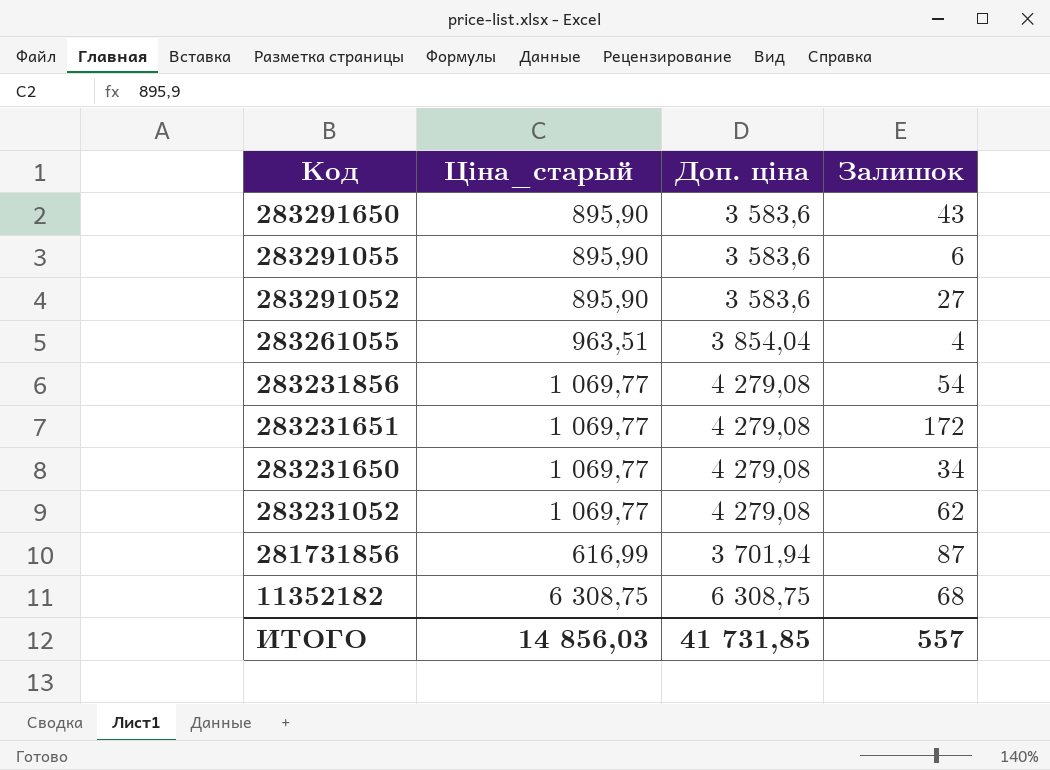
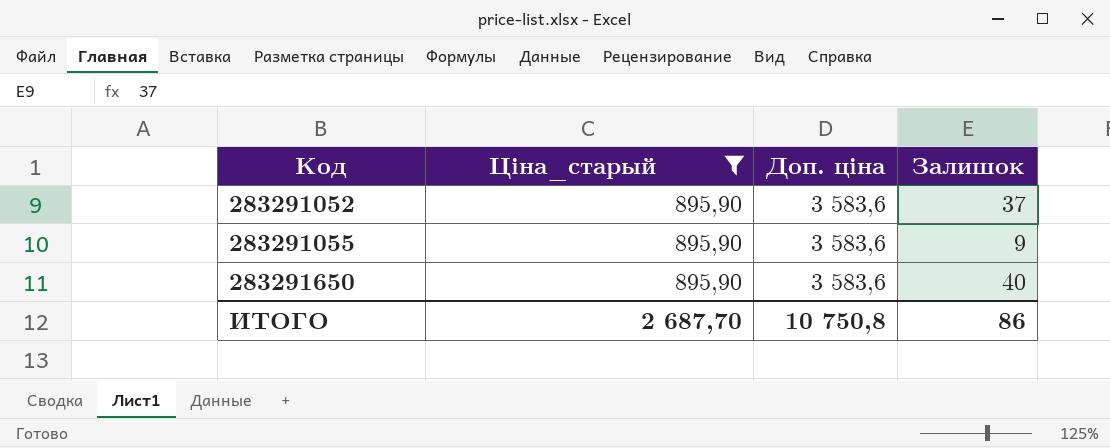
filter: none -> Ціна_старый = 895,90
row order: Код descending -> Код ascending
283291052 | Залишок: 27 -> 37
283291055 | Залишок: 6 -> 9
283291650 | Залишок: 43 -> 40
ИТОГО | Ціна_старый: 14 856,03 -> 2 687,70
ИТОГО | Доп. ціна: 41 731,85 -> 10 750,8
ИТОГО | Залишок: 557 -> 86

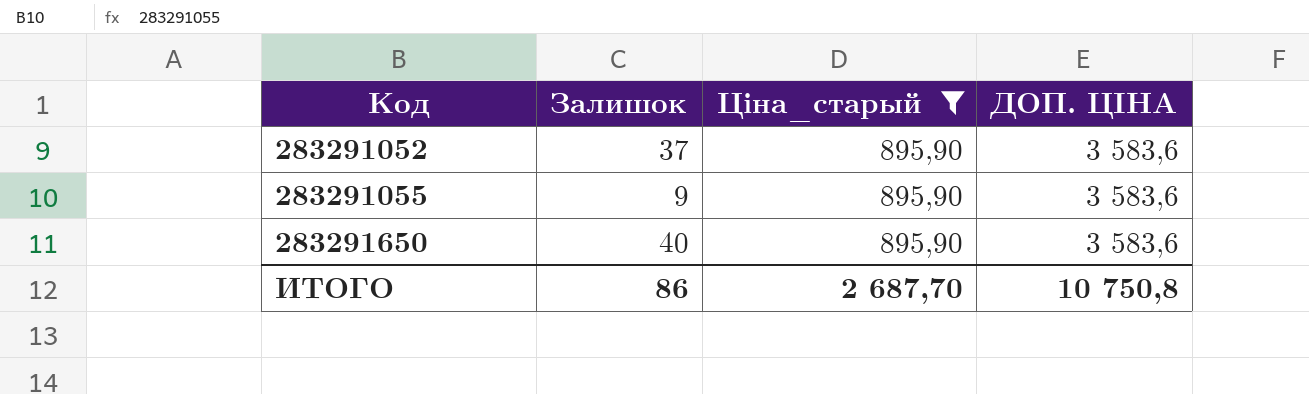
column Залишок | position: 4 -> 2
column name: Доп. ціна -> ДОП. ЦІНА

